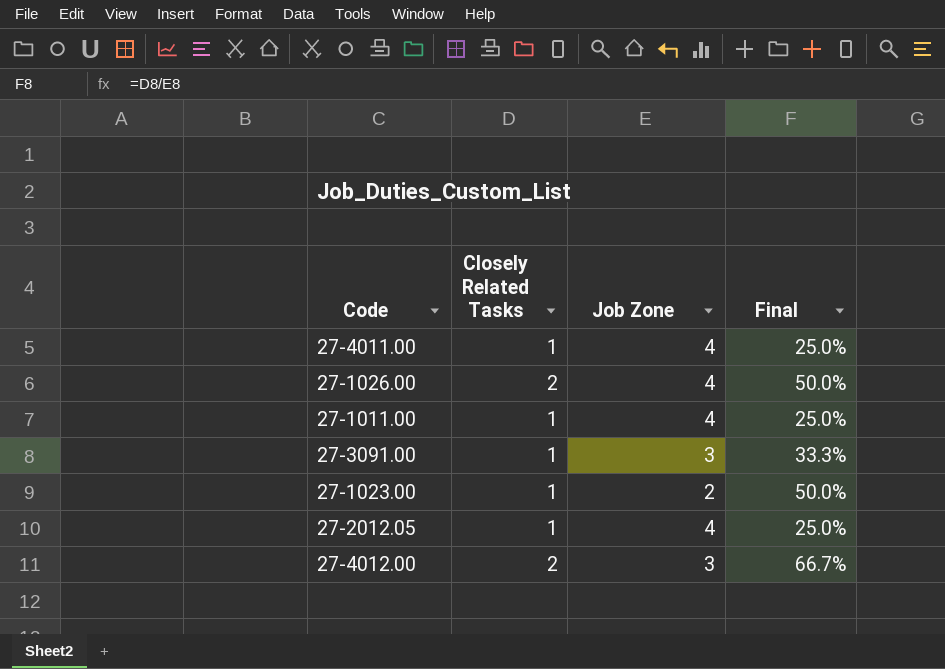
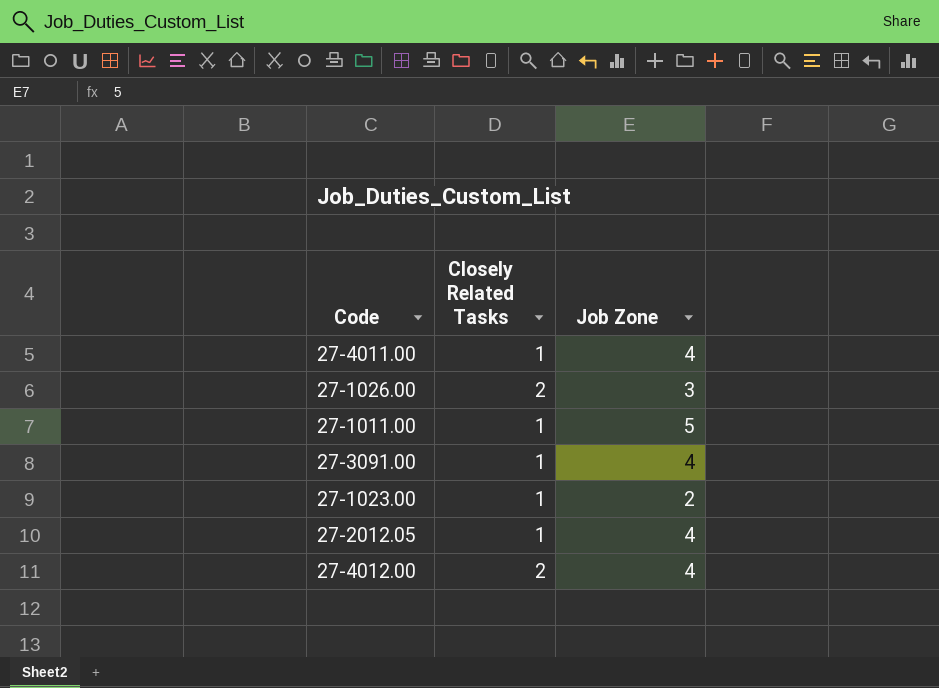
column Final | formula: [Closely Related Tasks] / [Job Zone] -> none
27-1026.00 | Job Zone: 4 -> 3
27-1011.00 | Job Zone: 4 -> 5
27-3091.00 | Job Zone: 3 -> 4
27-4012.00 | Job Zone: 3 -> 4

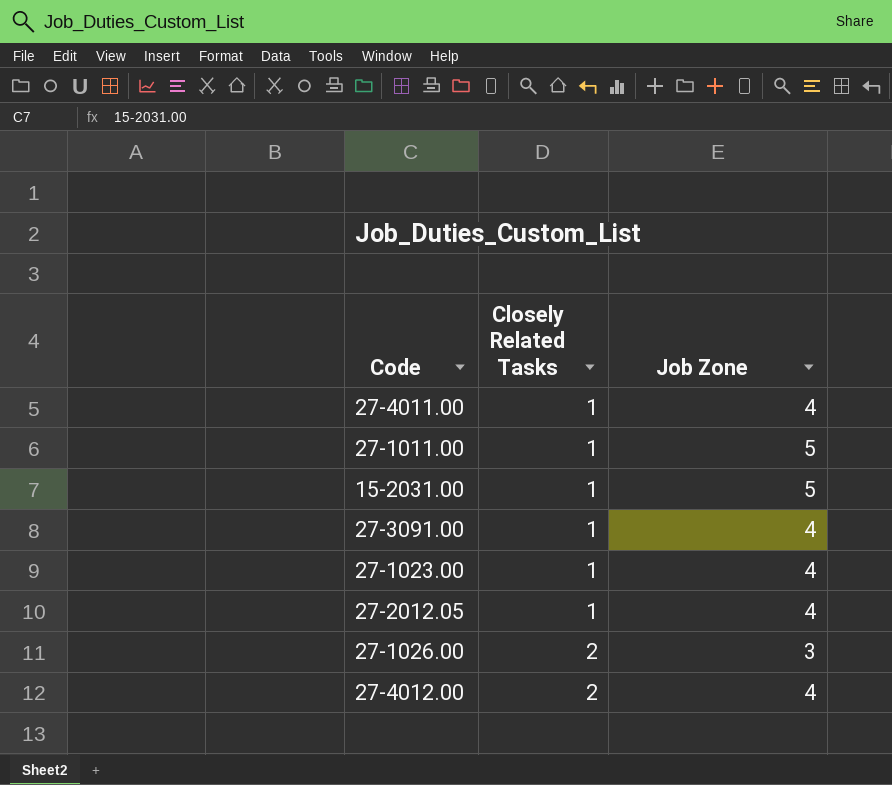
row order: none -> Closely Related Tasks ascending
row 15-2031.00: none -> 1 | 5
27-1023.00 | Job Zone: 2 -> 4

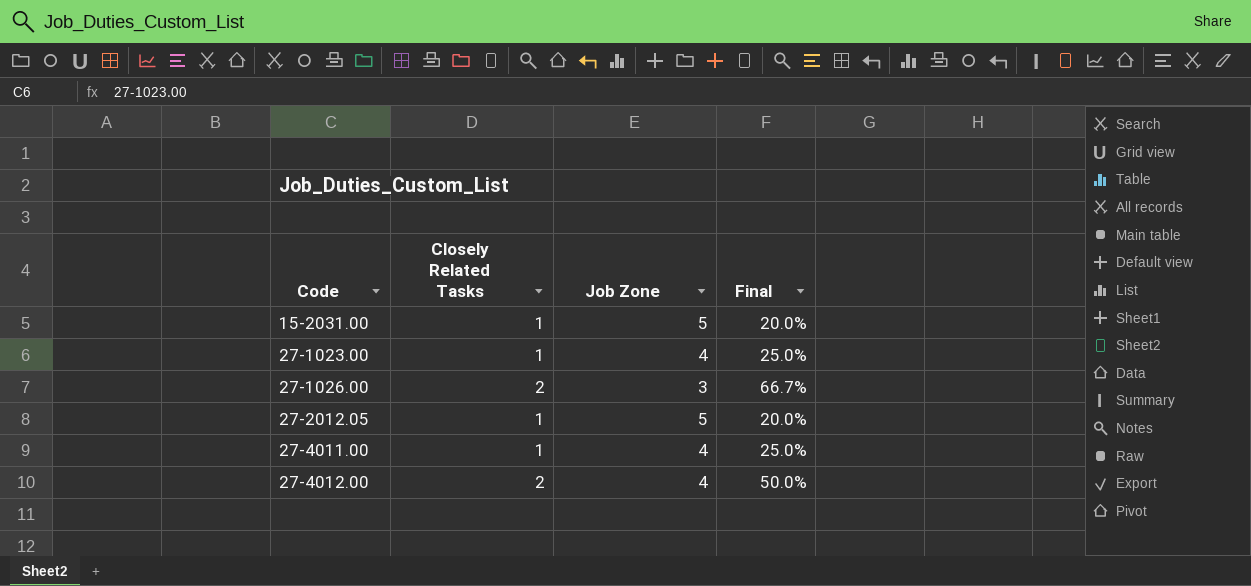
row order: Closely Related Tasks ascending -> Code ascending
column Final | formula: none -> [Closely Related Tasks] / [Job Zone]
row 27-1011.00: 1 | 5 -> none
row 27-3091.00: 1 | 4 -> none
27-2012.05 | Job Zone: 4 -> 5

